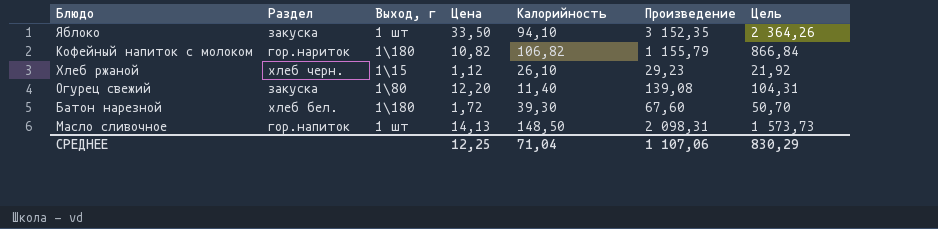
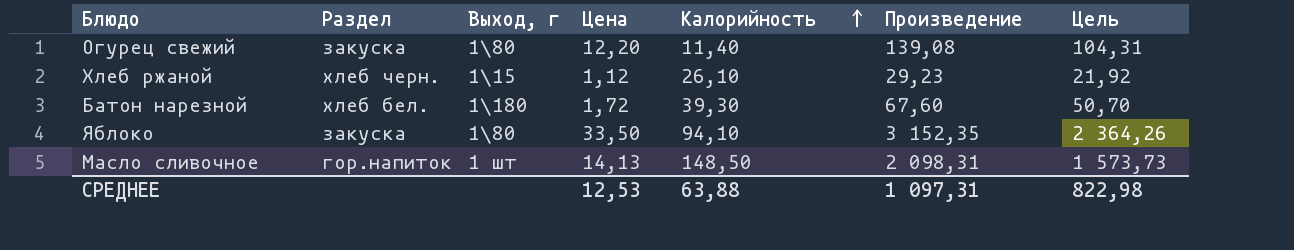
row order: none -> Калорийность ascending
row Кофейный напиток с молоком: гор.нариток | 1\180 | 10,82 | 106,82 | 1 155,79 | 866,84 -> none
Яблоко | Выход, г: 1 шт -> 1\80
СРЕДНЕЕ | Цена: 12,25 -> 12,53
СРЕДНЕЕ | Калорийность: 71,04 -> 63,88
СРЕДНЕЕ | Произведение: 1 107,06 -> 1 097,31
СРЕДНЕЕ | Цель: 830,29 -> 822,98

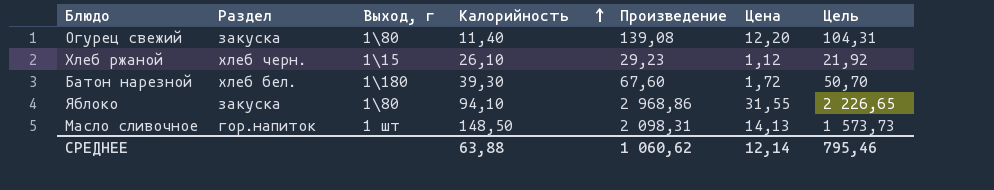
column Цена | position: 4 -> 6
Яблоко | Произведение: 3 152,35 -> 2 968,86
Яблоко | Цена: 33,50 -> 31,55
Яблоко | Цель: 2 364,26 -> 2 226,65
СРЕДНЕЕ | Произведение: 1 097,31 -> 1 060,62
СРЕДНЕЕ | Цена: 12,53 -> 12,14
СРЕДНЕЕ | Цель: 822,98 -> 795,46

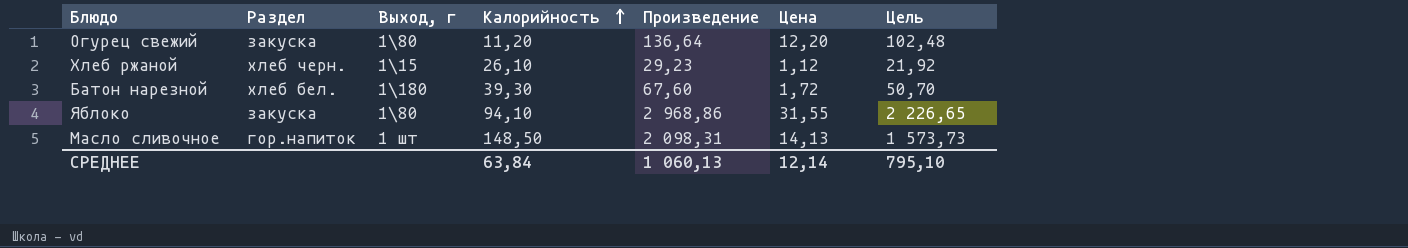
Огурец свежий | Калорийность: 11,40 -> 11,20
Огурец свежий | Произведение: 139,08 -> 136,64
Огурец свежий | Цель: 104,31 -> 102,48
СРЕДНЕЕ | Калорийность: 63,88 -> 63,84
СРЕДНЕЕ | Произведение: 1 060,62 -> 1 060,13
СРЕДНЕЕ | Цель: 795,46 -> 795,10

